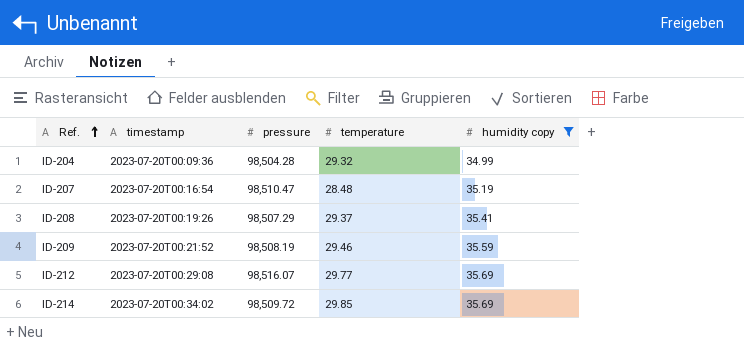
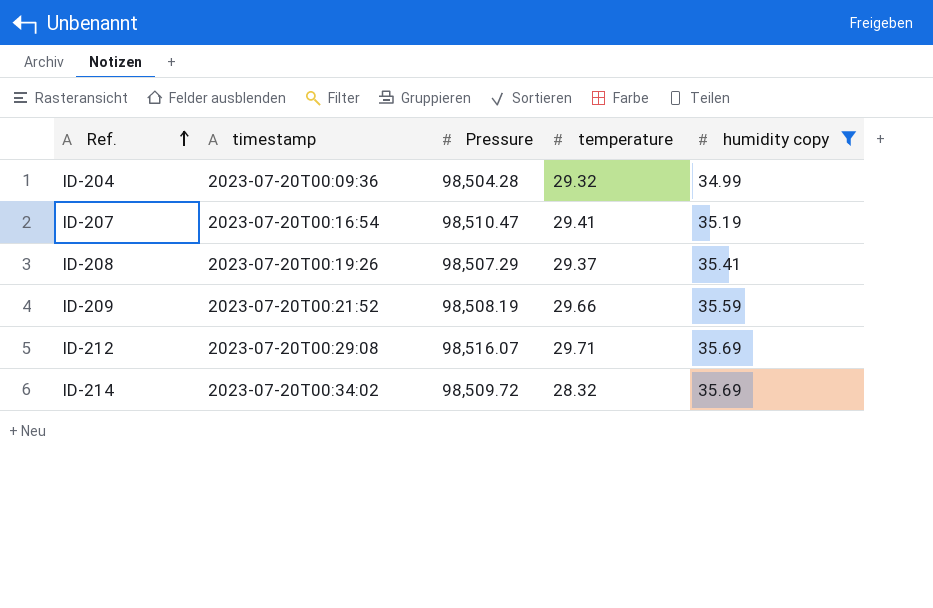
column name: pressure -> Pressure
ID-207 | temperature: 28.48 -> 29.41
ID-209 | temperature: 29.46 -> 29.66
ID-212 | temperature: 29.77 -> 29.71
ID-214 | temperature: 29.85 -> 28.32

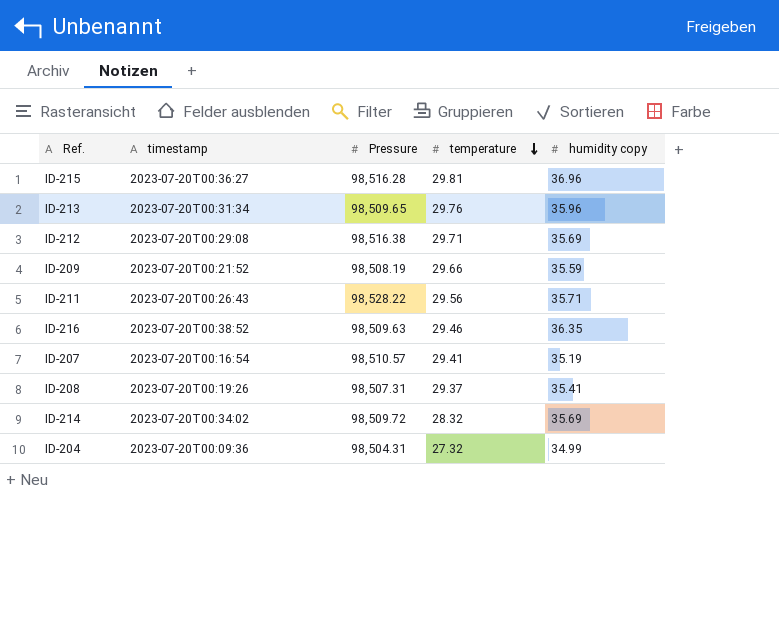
filter: humidity copy <= 35.69 -> none
row order: Ref. ascending -> temperature descending
ID-212 | Pressure: 98,516.07 -> 98,516.38
ID-207 | Pressure: 98,510.47 -> 98,510.57
ID-208 | Pressure: 98,507.29 -> 98,507.31
ID-204 | Pressure: 98,504.28 -> 98,504.31
ID-204 | temperature: 29.32 -> 27.32

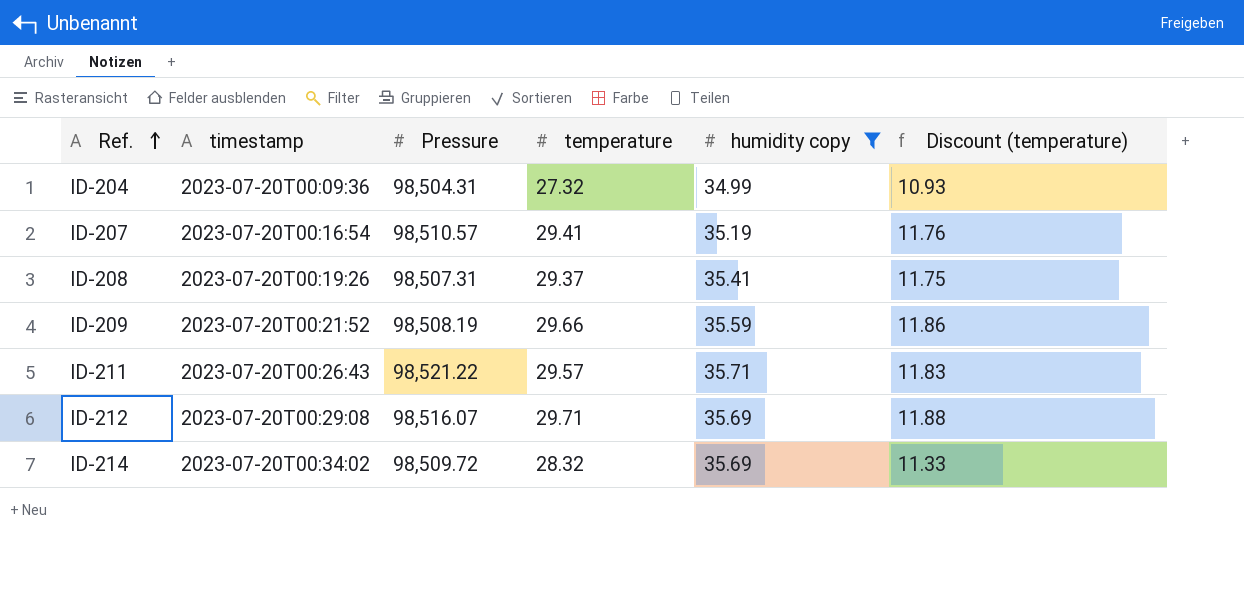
filter: none -> humidity copy <= 35.71
row order: temperature descending -> Ref. ascending
column Discount (temperature) | formula: none -> [temperature] * 0.4
ID-211 | Pressure: 98,528.22 -> 98,521.22
ID-211 | temperature: 29.56 -> 29.57
ID-212 | Pressure: 98,516.38 -> 98,516.07

